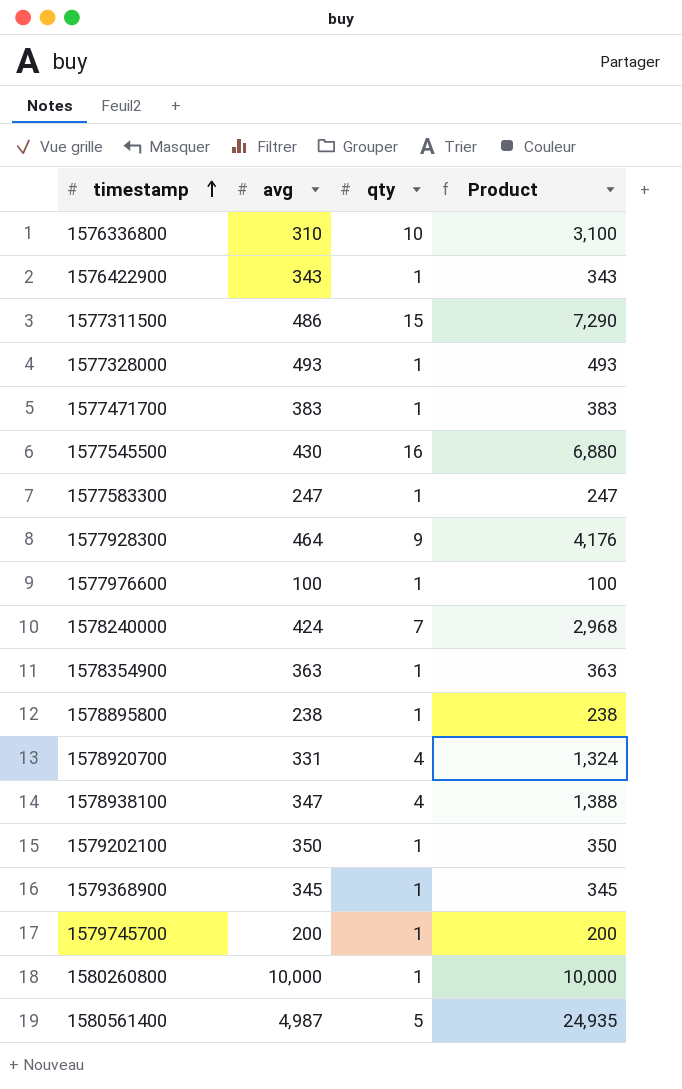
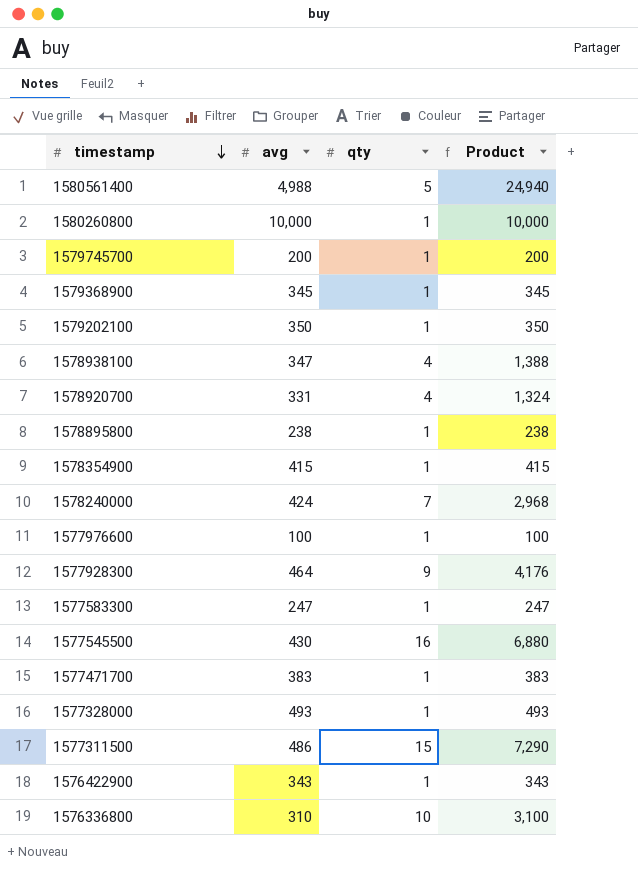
row order: timestamp ascending -> timestamp descending
1580561400 | avg: 4,987 -> 4,988
1580561400 | Product: 24,935 -> 24,940
1578354900 | avg: 363 -> 415
1578354900 | Product: 363 -> 415

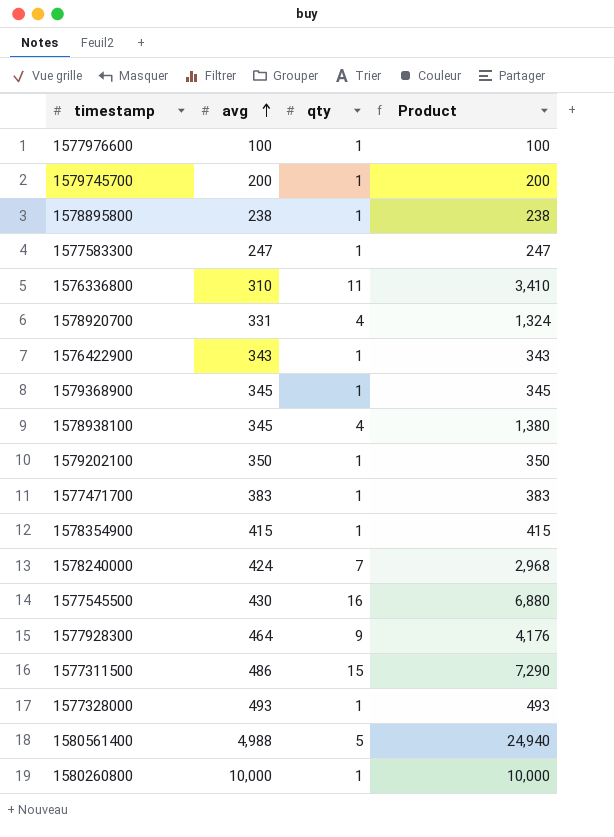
row order: timestamp descending -> avg ascending
1576336800 | qty: 10 -> 11
1576336800 | Product: 3,100 -> 3,410
1578938100 | avg: 347 -> 345
1578938100 | Product: 1,388 -> 1,380

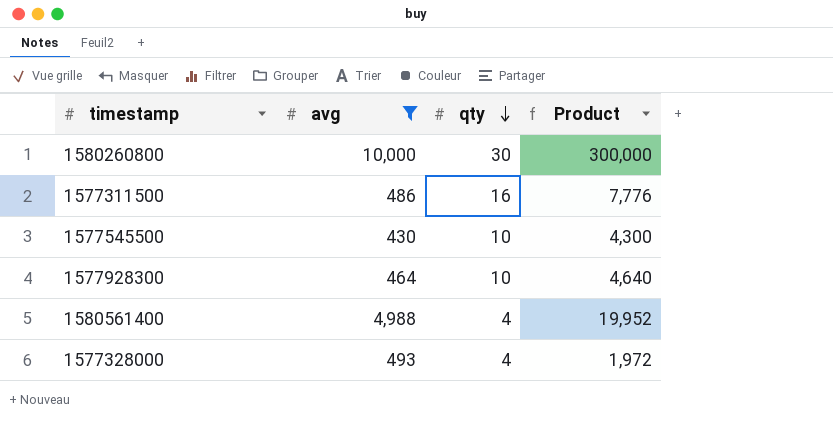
filter: none -> avg >= 430
row order: avg ascending -> qty descending
1580260800 | qty: 1 -> 30
1580260800 | Product: 10,000 -> 300,000
1577311500 | qty: 15 -> 16
1577311500 | Product: 7,290 -> 7,776
1577545500 | qty: 16 -> 10
1577545500 | Product: 6,880 -> 4,300
1577928300 | qty: 9 -> 10
1577928300 | Product: 4,176 -> 4,640
1580561400 | qty: 5 -> 4
1580561400 | Product: 24,940 -> 19,952
1577328000 | qty: 1 -> 4
1577328000 | Product: 493 -> 1,972

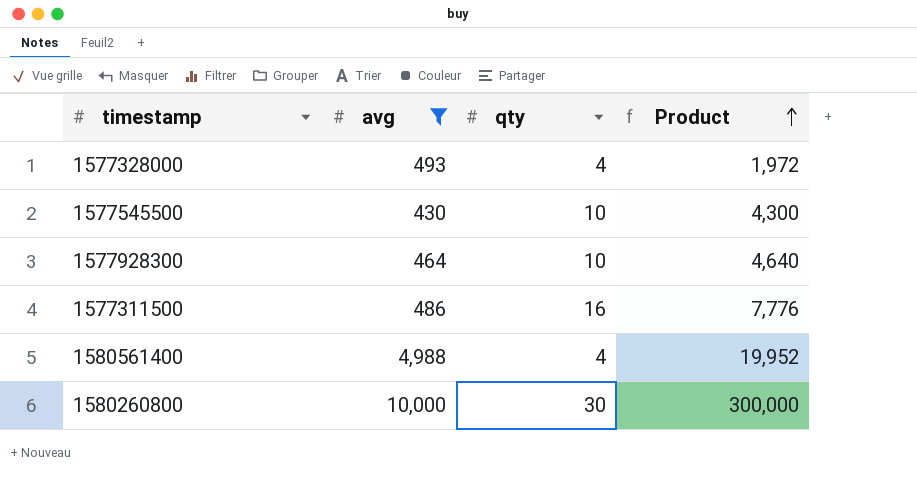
row order: qty descending -> Product ascending

